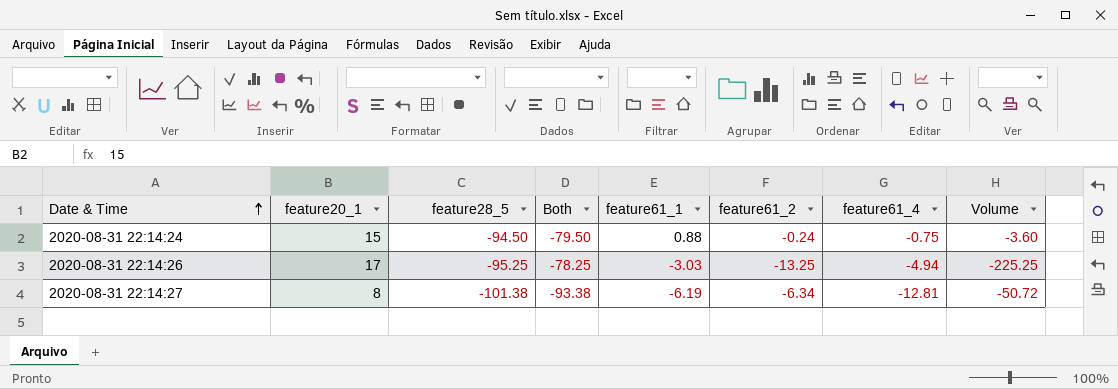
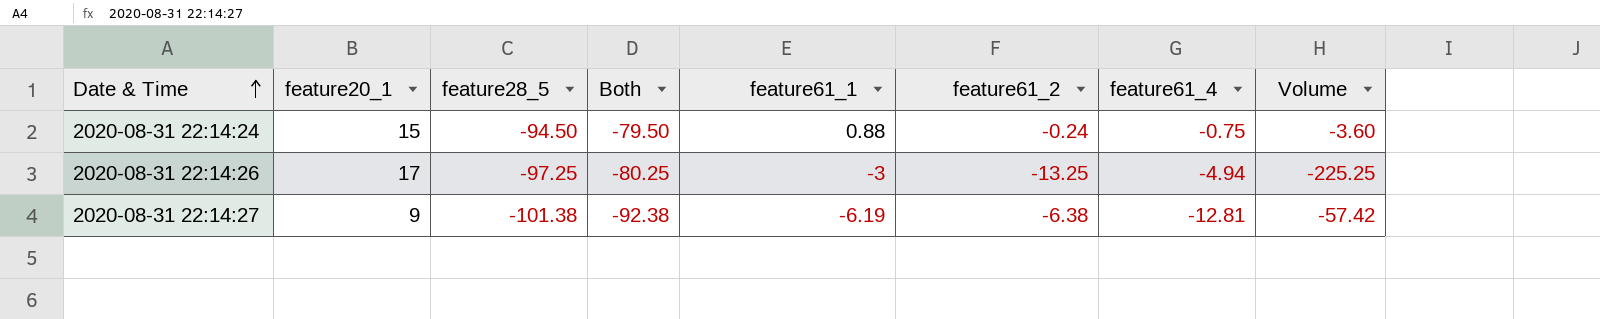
2020-08-31 22:14:26 | feature28_5: -95.25 -> -97.25
2020-08-31 22:14:26 | Both: -78.25 -> -80.25
2020-08-31 22:14:26 | feature61_1: -3.03 -> -3
2020-08-31 22:14:27 | feature20_1: 8 -> 9
2020-08-31 22:14:27 | Both: -93.38 -> -92.38
2020-08-31 22:14:27 | feature61_2: -6.34 -> -6.38
2020-08-31 22:14:27 | Volume: -50.72 -> -57.42

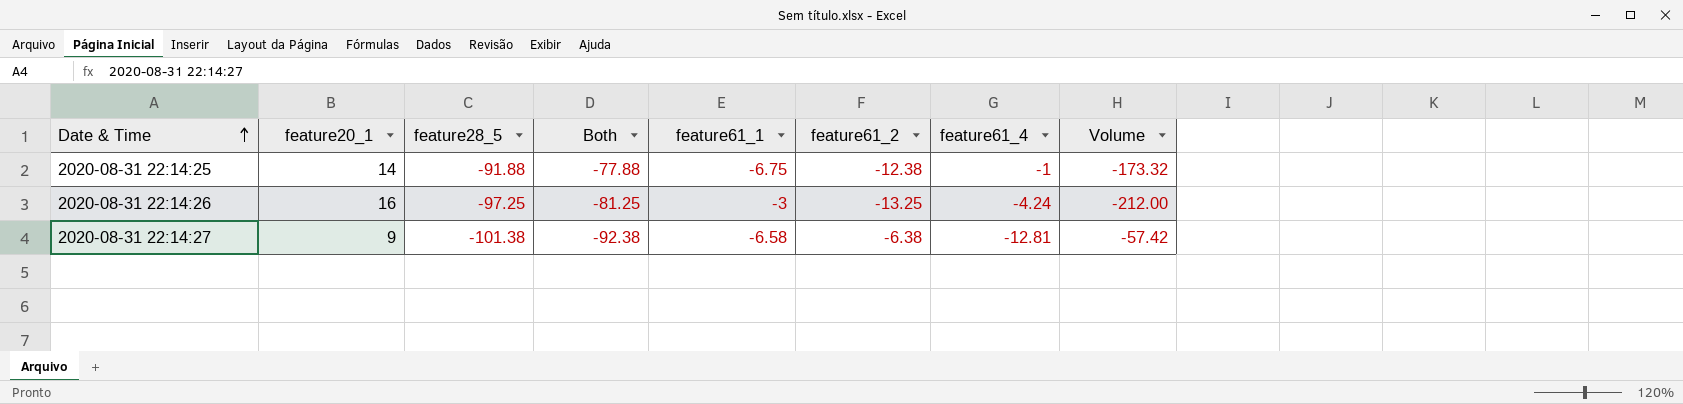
row 2020-08-31 22:14:24: 15 | -94.50 | -79.50 | 0.88 | -0.24 | -0.75 | -3.60 -> none
row 2020-08-31 22:14:25: none -> 14 | -91.88 | -77.88 | -6.75 | -12.38 | -1 | -173.32
2020-08-31 22:14:26 | feature20_1: 17 -> 16
2020-08-31 22:14:26 | Both: -80.25 -> -81.25
2020-08-31 22:14:26 | feature61_4: -4.94 -> -4.24
2020-08-31 22:14:26 | Volume: -225.25 -> -212.00
2020-08-31 22:14:27 | feature61_1: -6.19 -> -6.58

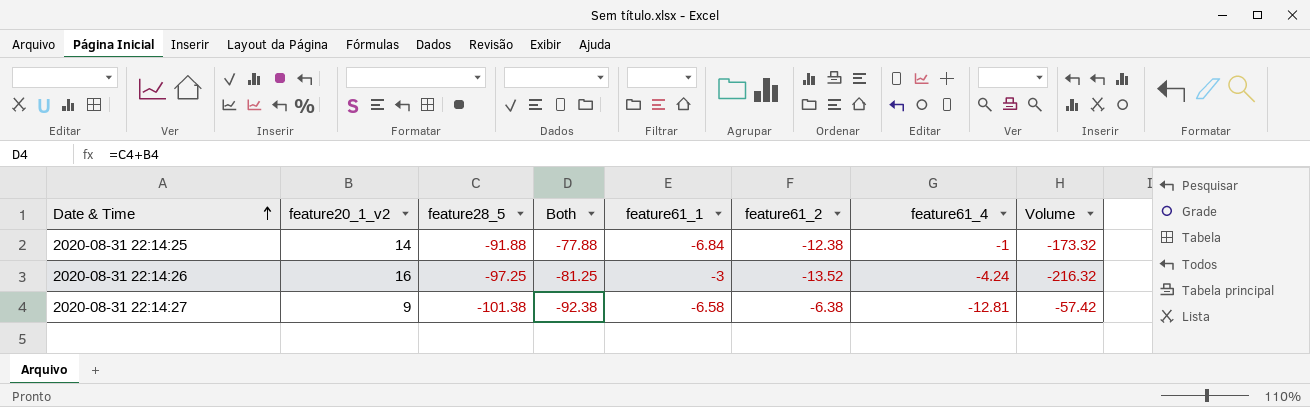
column name: feature20_1 -> feature20_1_v2
2020-08-31 22:14:25 | feature61_1: -6.75 -> -6.84
2020-08-31 22:14:26 | feature61_2: -13.25 -> -13.52
2020-08-31 22:14:26 | Volume: -212.00 -> -216.32

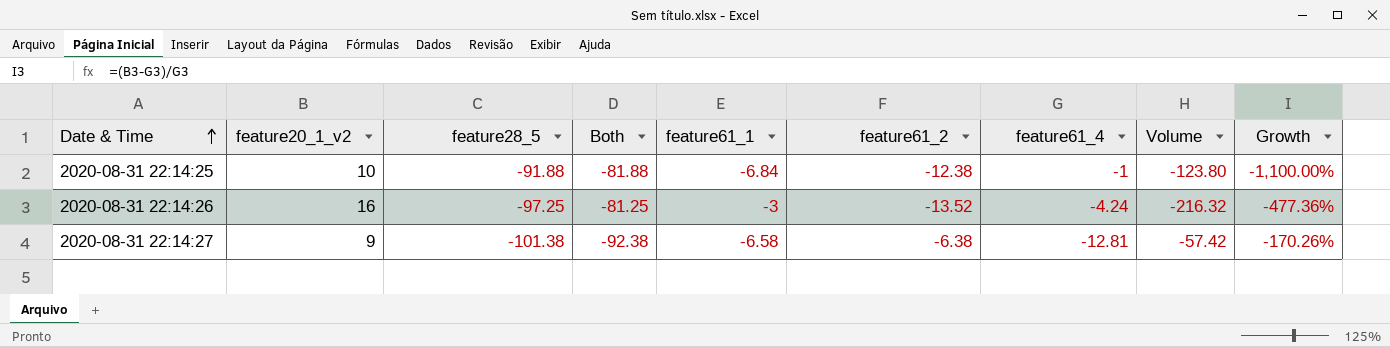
column Growth | formula: none -> ([feature20_1_v2] - [feature61_4]) / [feature61_4]
2020-08-31 22:14:25 | feature20_1_v2: 14 -> 10
2020-08-31 22:14:25 | Both: -77.88 -> -81.88
2020-08-31 22:14:25 | Volume: -173.32 -> -123.80

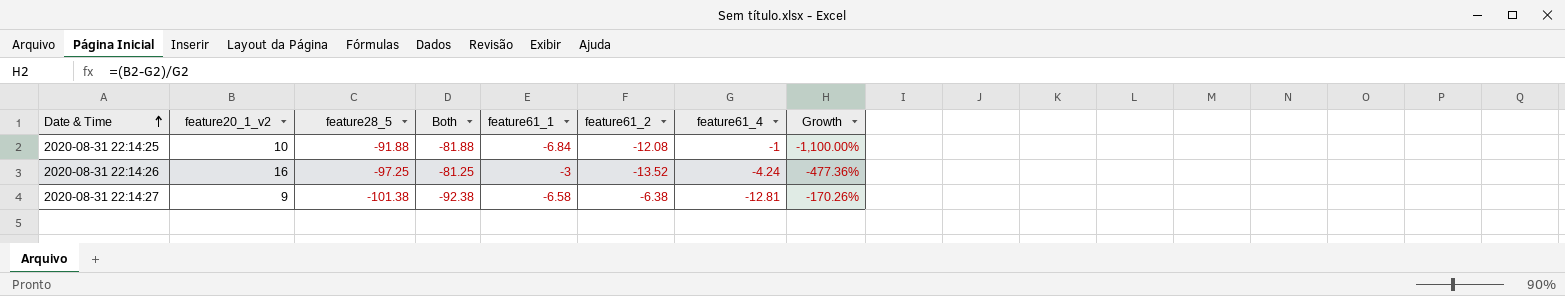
column Volume | formula: [feature20_1_v2] * [feature61_2] -> none
2020-08-31 22:14:25 | feature61_2: -12.38 -> -12.08

